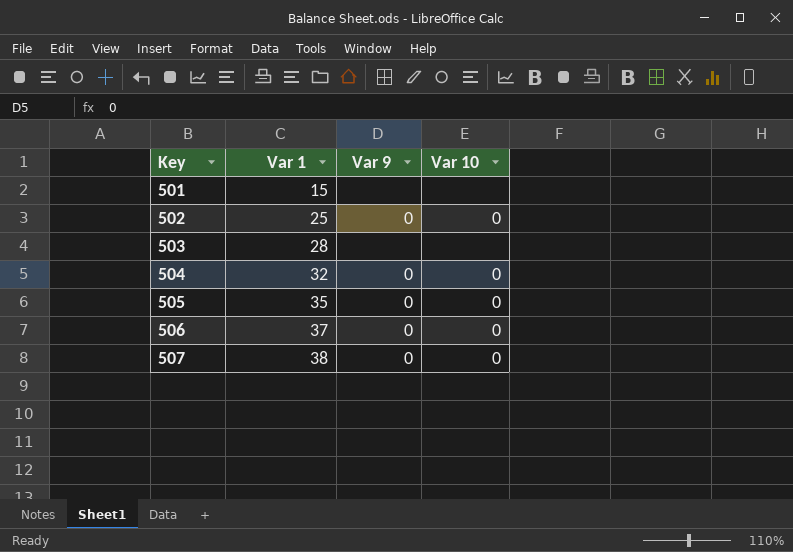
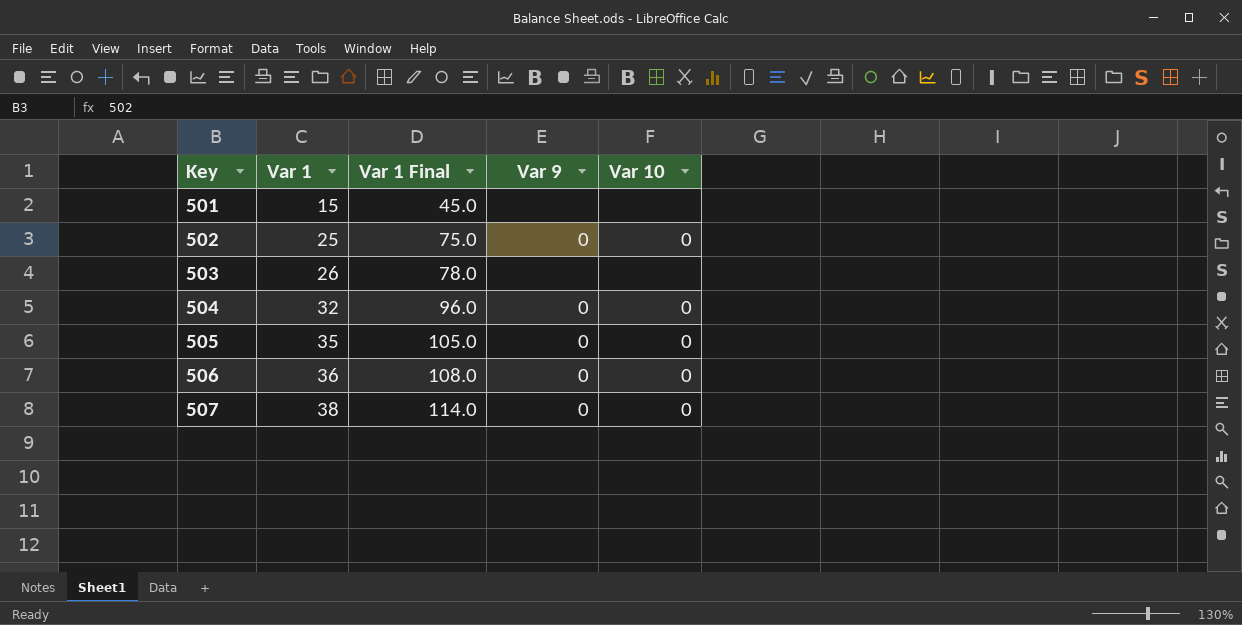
column Var 1 Final | formula: none -> [Var 1] * 3
503 | Var 1: 28 -> 26
506 | Var 1: 37 -> 36

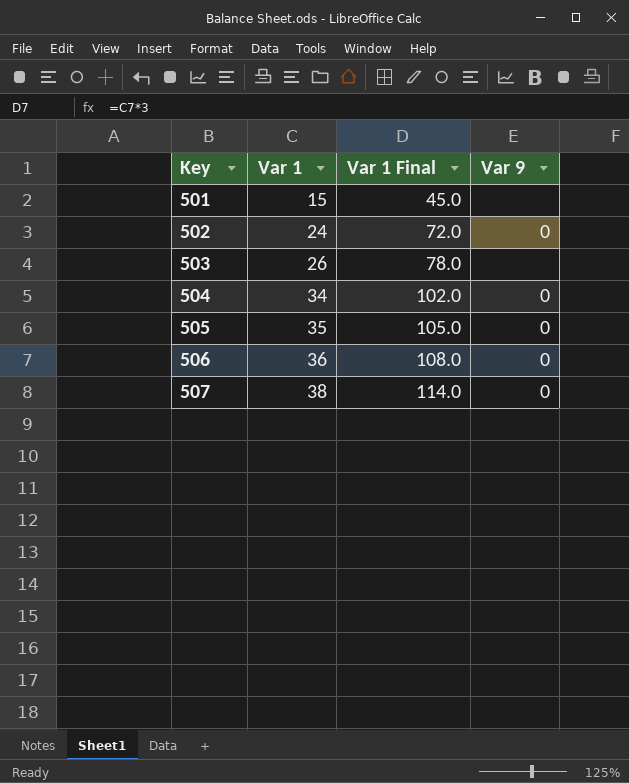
column Var 10 | position: 5 -> none
502 | Var 1: 25 -> 24
502 | Var 1 Final: 75.0 -> 72.0
504 | Var 1: 32 -> 34
504 | Var 1 Final: 96.0 -> 102.0

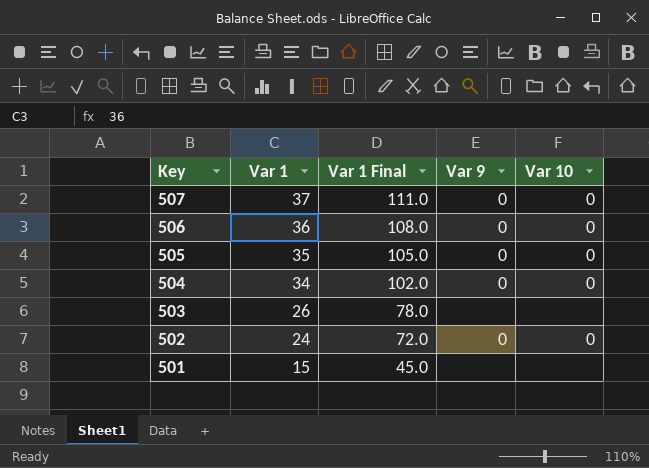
row order: Key ascending -> Key descending
column Var 10 | position: none -> 5
507 | Var 1: 38 -> 37
507 | Var 1 Final: 114.0 -> 111.0

